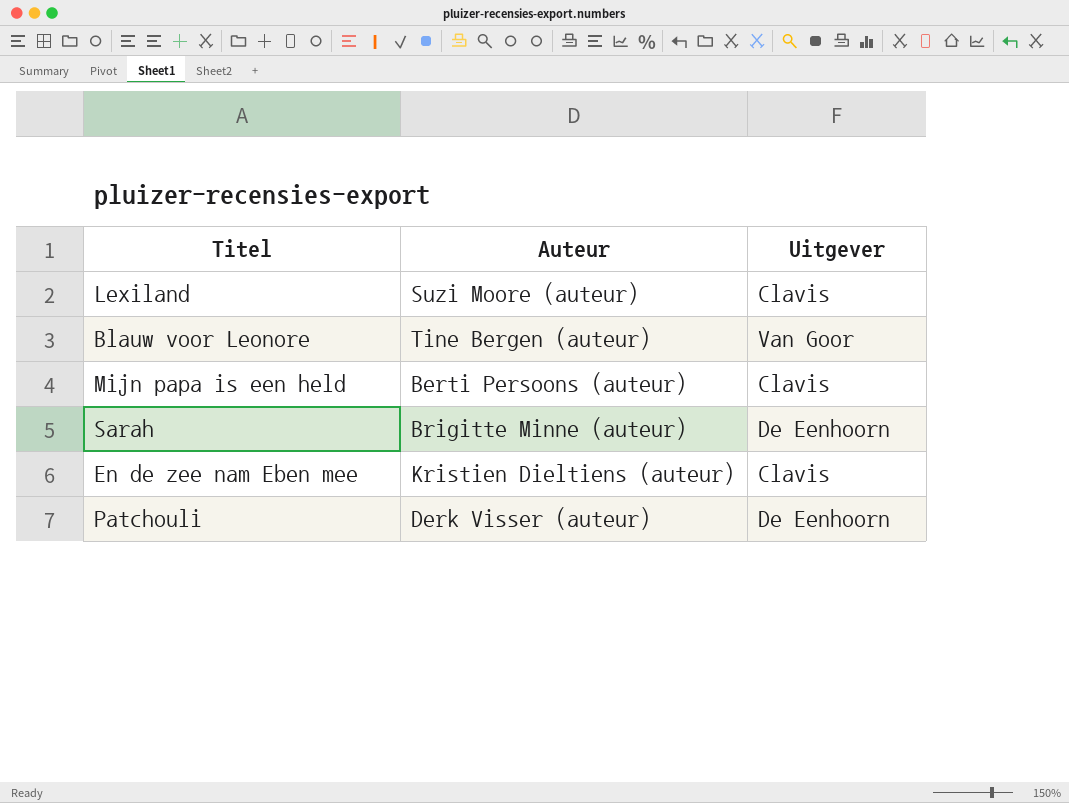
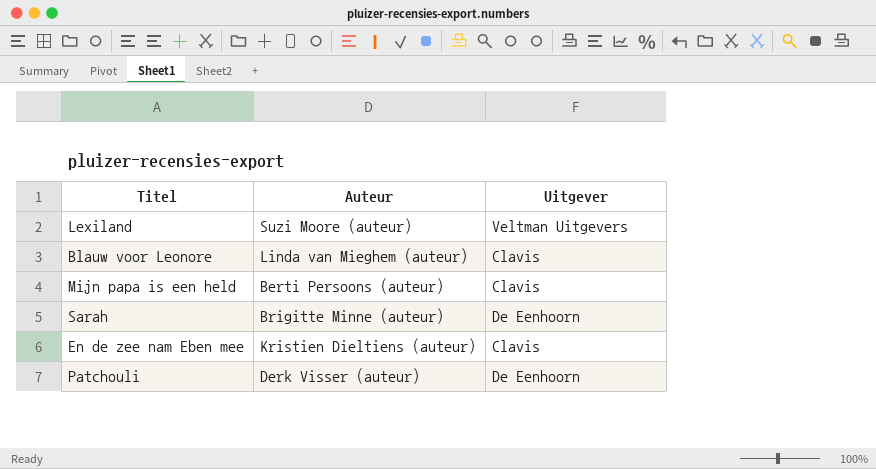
Lexiland | Uitgever: Clavis -> Veltman Uitgevers
Blauw voor Leonore | Auteur: Tine Bergen (auteur) -> Linda van Mieghem (auteur)
Blauw voor Leonore | Uitgever: Van Goor -> Clavis

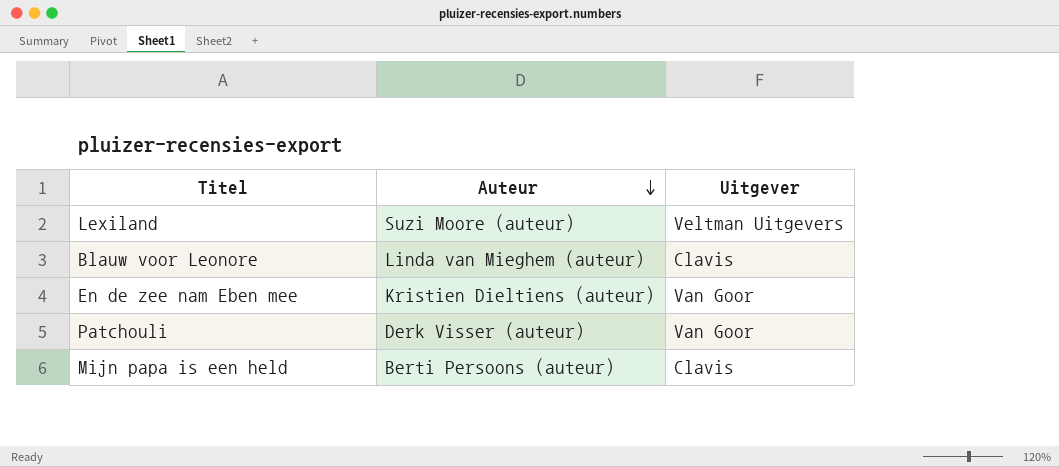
row order: none -> Auteur descending
row Sarah: Brigitte Minne (auteur) | De Eenhoorn -> none
En de zee nam Eben mee | Uitgever: Clavis -> Van Goor
Patchouli | Uitgever: De Eenhoorn -> Van Goor

